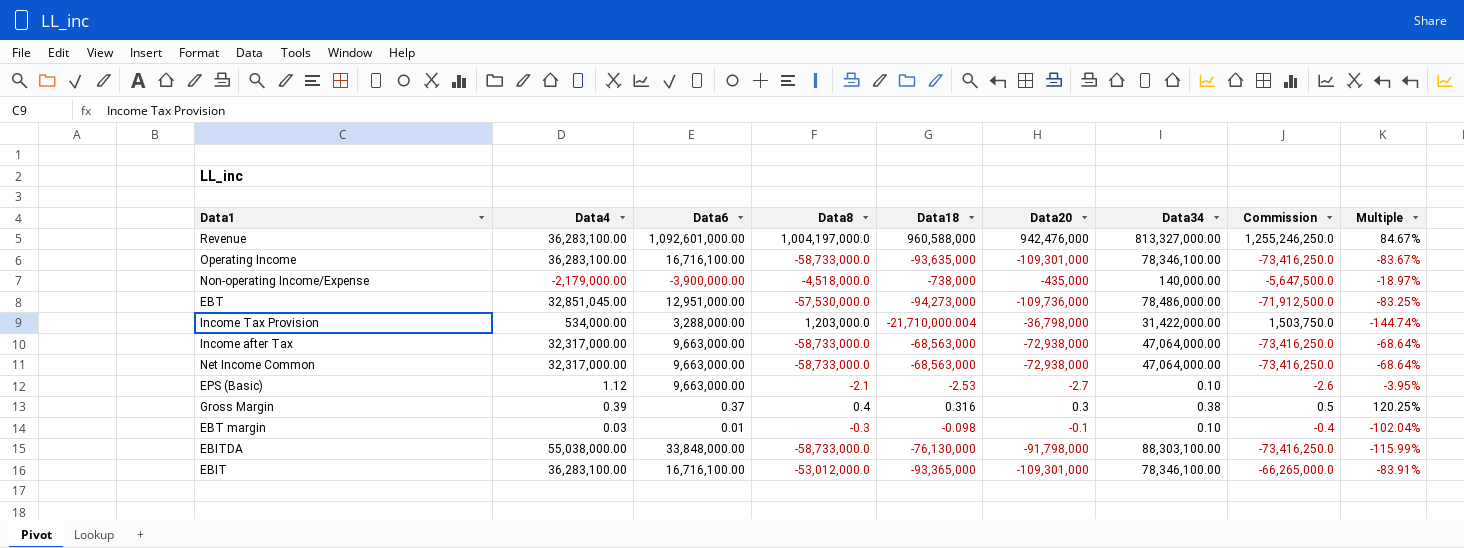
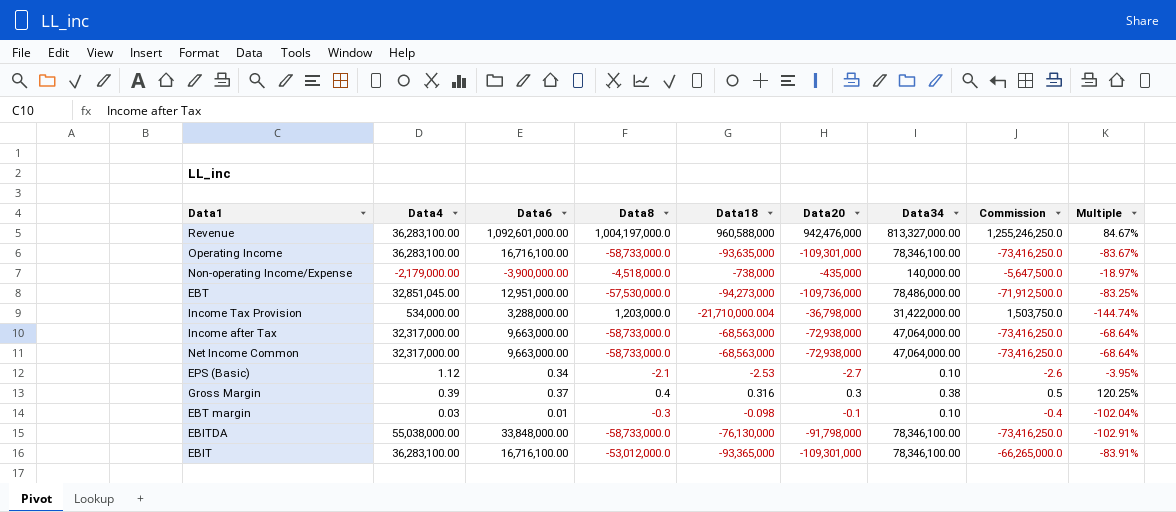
EPS (Basic) | Data6: 9,663,000.00 -> 0.34
EBITDA | Data34: 88,303,100.00 -> 78,346,100.00
EBITDA | Multiple: -115.99% -> -102.91%

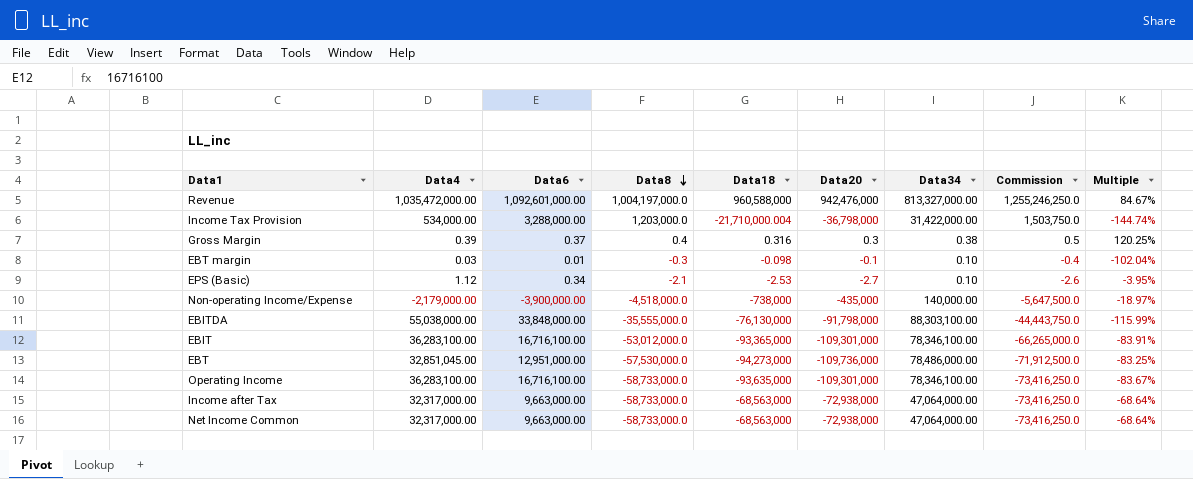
row order: none -> Data8 descending
Revenue | Data4: 36,283,100.00 -> 1,035,472,000.00
EBITDA | Data8: -58,733,000.0 -> -35,555,000.0
EBITDA | Data34: 78,346,100.00 -> 88,303,100.00
EBITDA | Commission: -73,416,250.0 -> -44,443,750.0
EBITDA | Multiple: -102.91% -> -115.99%

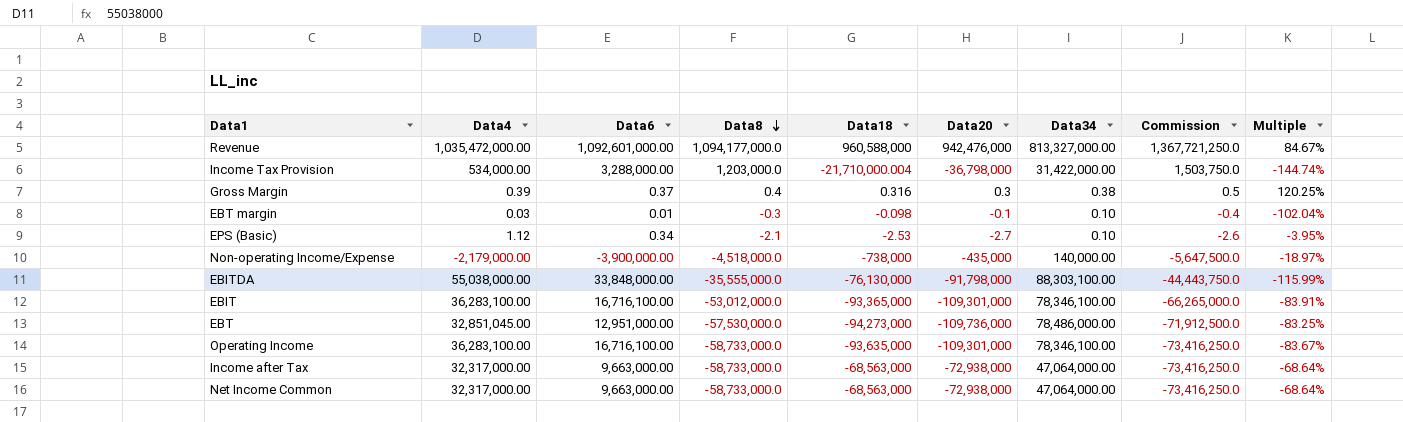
Revenue | Data8: 1,004,197,000.0 -> 1,094,177,000.0
Revenue | Commission: 1,255,246,250.0 -> 1,367,721,250.0

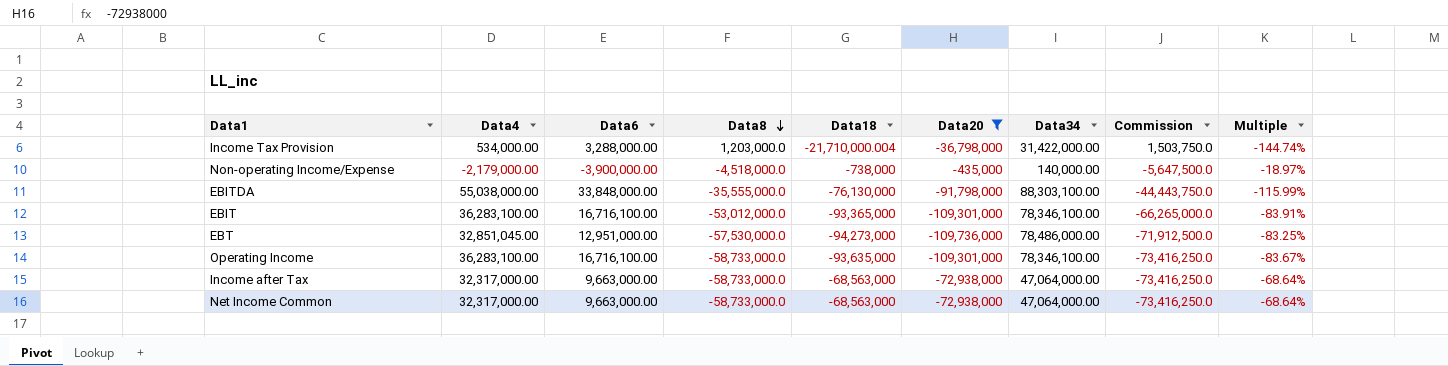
filter: none -> Data20 <= -435,000

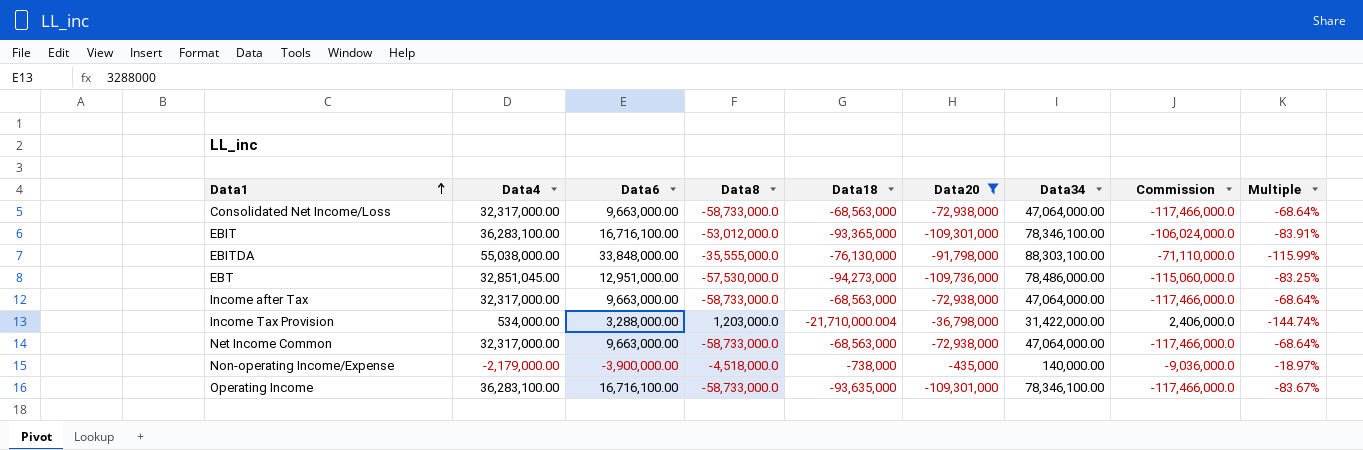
row order: Data8 descending -> Data1 ascending
column Commission | formula: [Data8] * 1.25 -> [Data8] * 2
row Consolidated Net Income/Loss: none -> 32,317,000.00 | 9,663,000.00 | -58,733,000.0 | -68,563,000 | -72,938,000 | 47,064,000.00 | -117,466,000.0 | -68.64%

